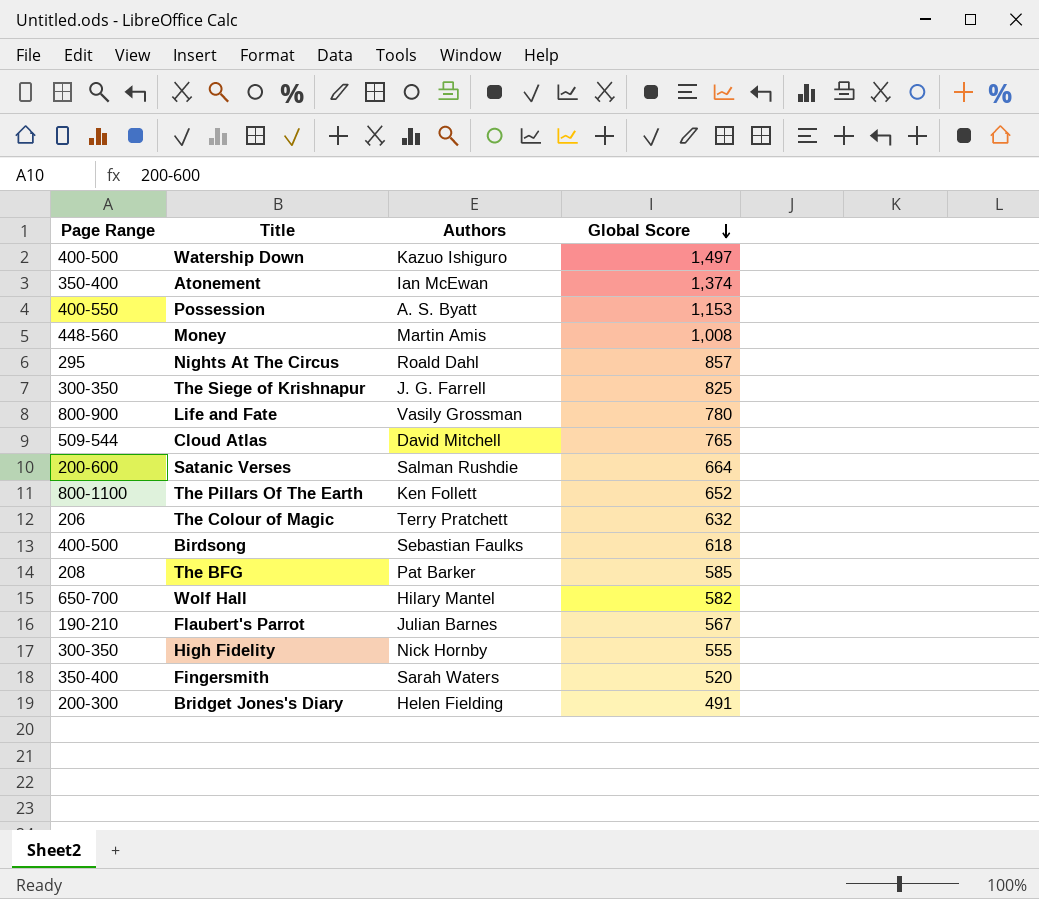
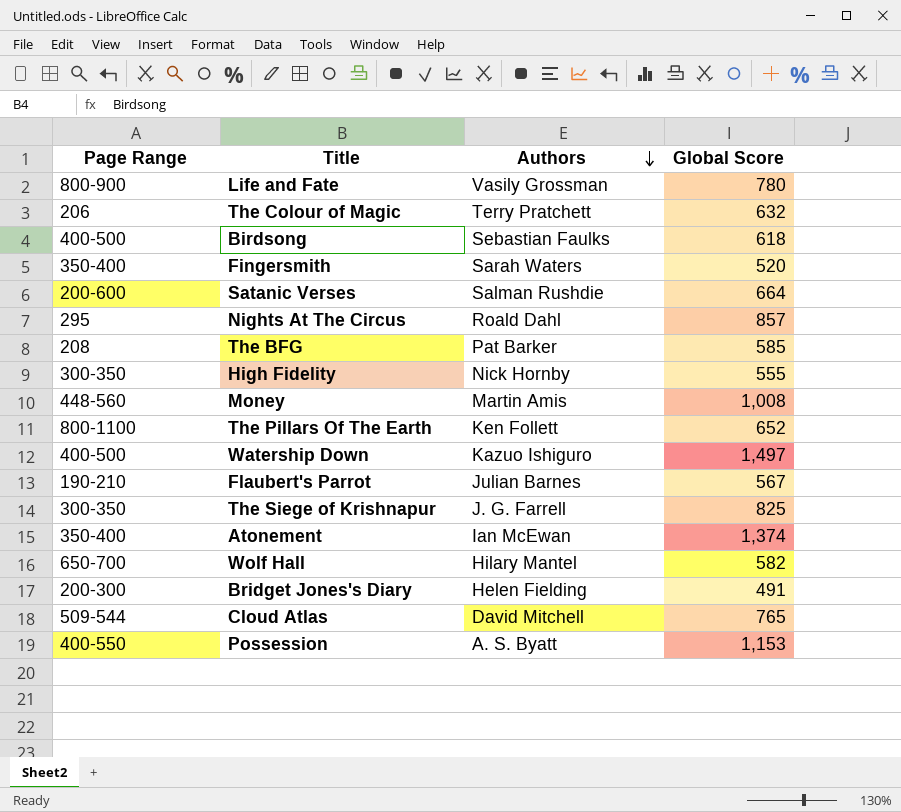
row order: Global Score descending -> Authors descending

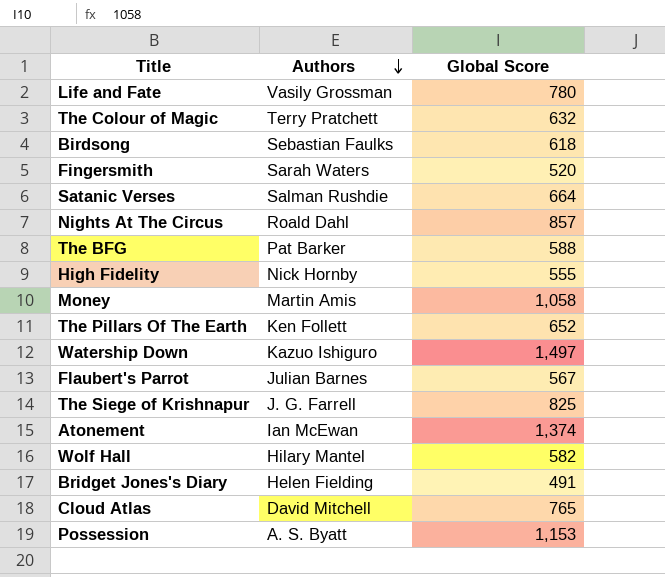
column Page Range | position: 1 -> none
The BFG | Global Score: 585 -> 588
Money | Global Score: 1,008 -> 1,058

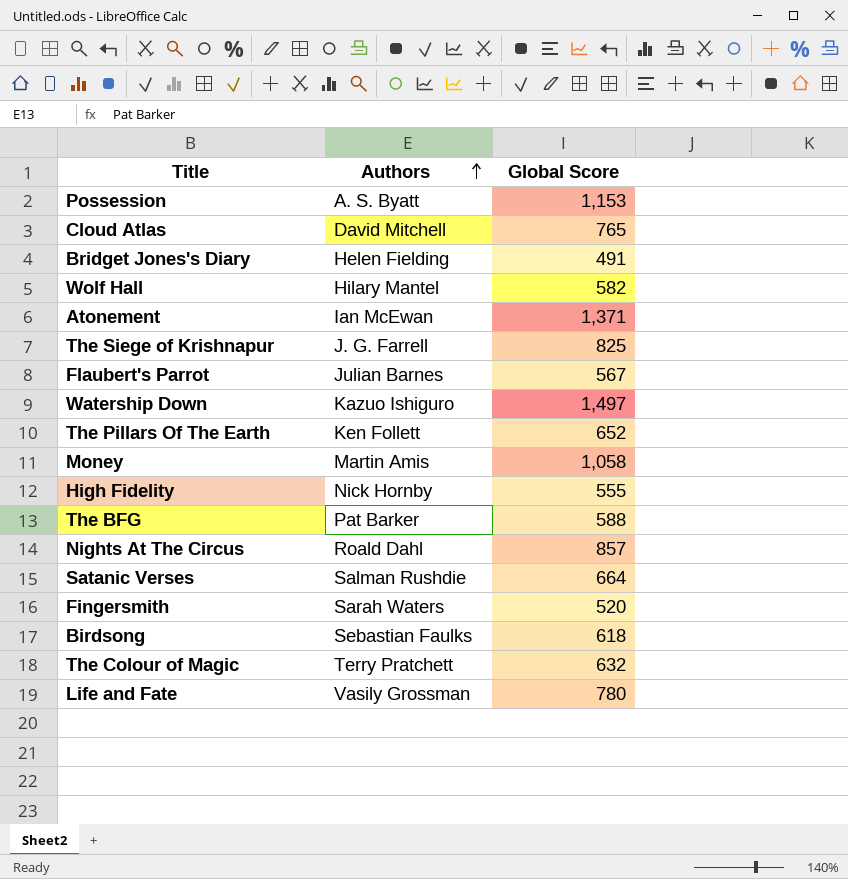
row order: Authors descending -> Authors ascending
Atonement | Global Score: 1,374 -> 1,371

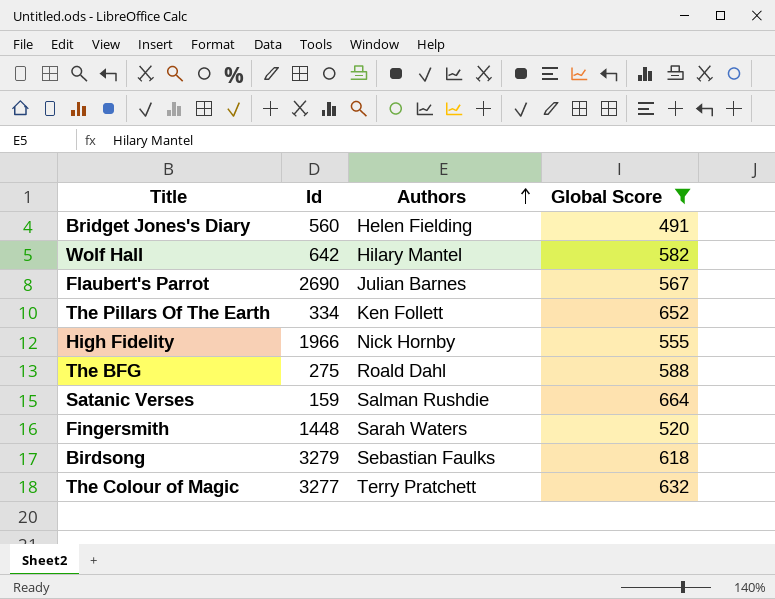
filter: none -> Global Score <= 664
column Id | position: none -> 2
The BFG | Authors: Pat Barker -> Roald Dahl

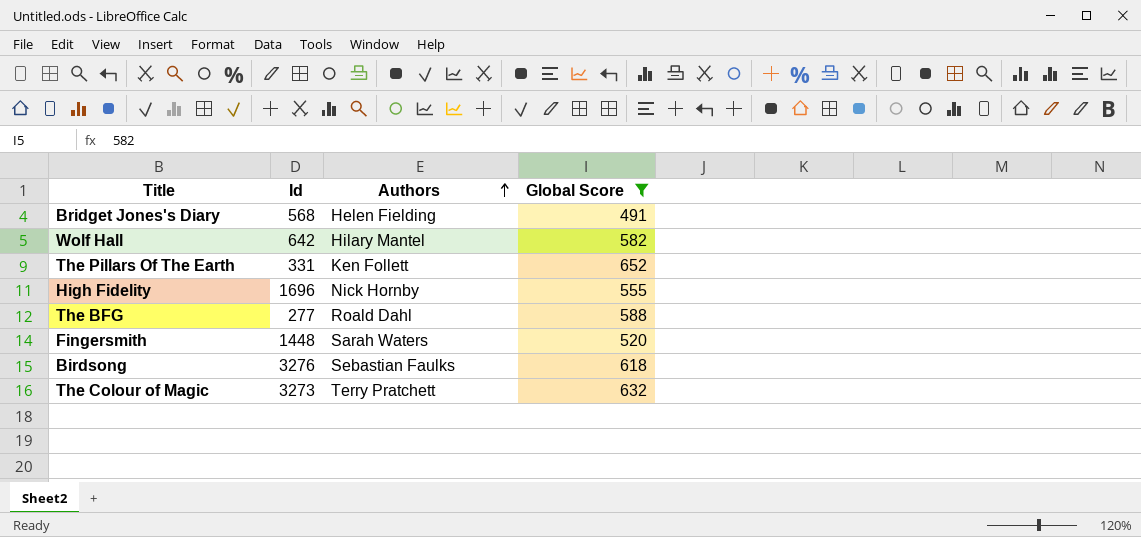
row Flaubert's Parrot: 2690 | Julian Barnes | 567 -> none
row Satanic Verses: 159 | Salman Rushdie | 664 -> none
Bridget Jones's Diary | Id: 560 -> 568
The Pillars Of The Earth | Id: 334 -> 331
High Fidelity | Id: 1966 -> 1696
The BFG | Id: 275 -> 277
Birdsong | Id: 3279 -> 3276
The Colour of Magic | Id: 3277 -> 3273

